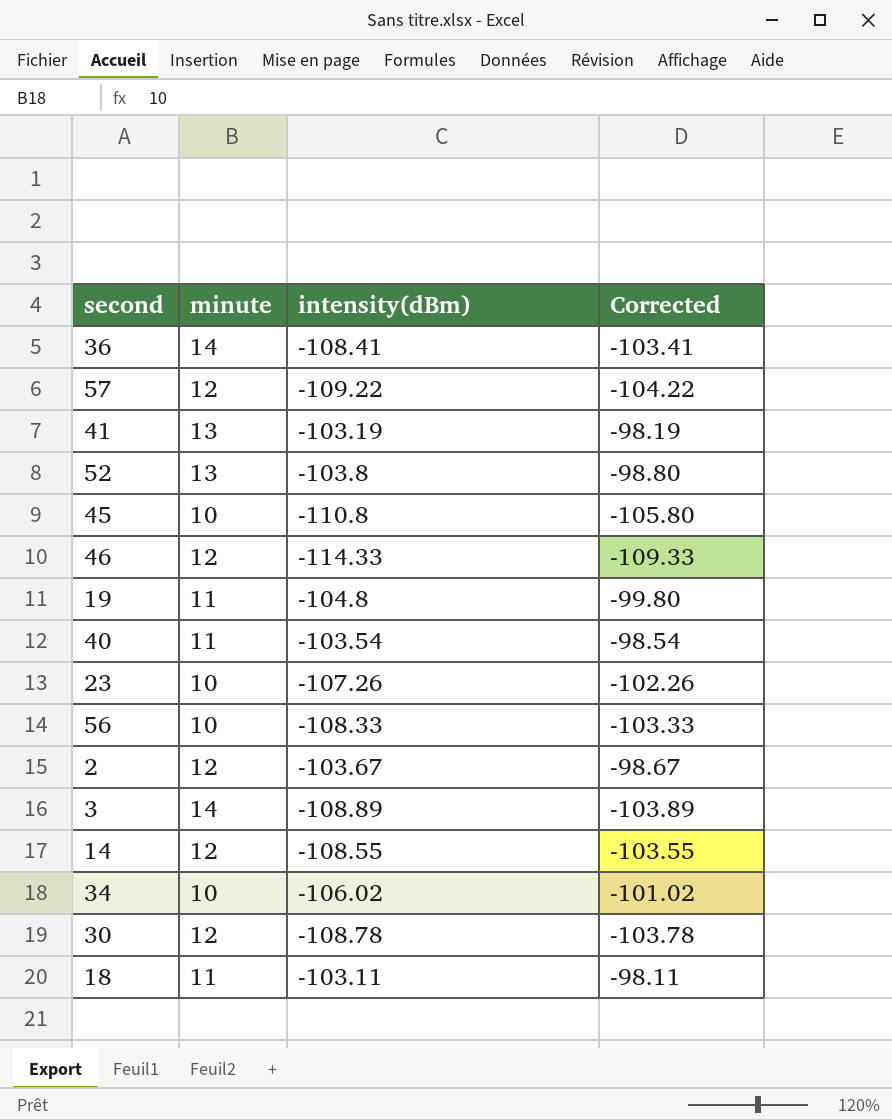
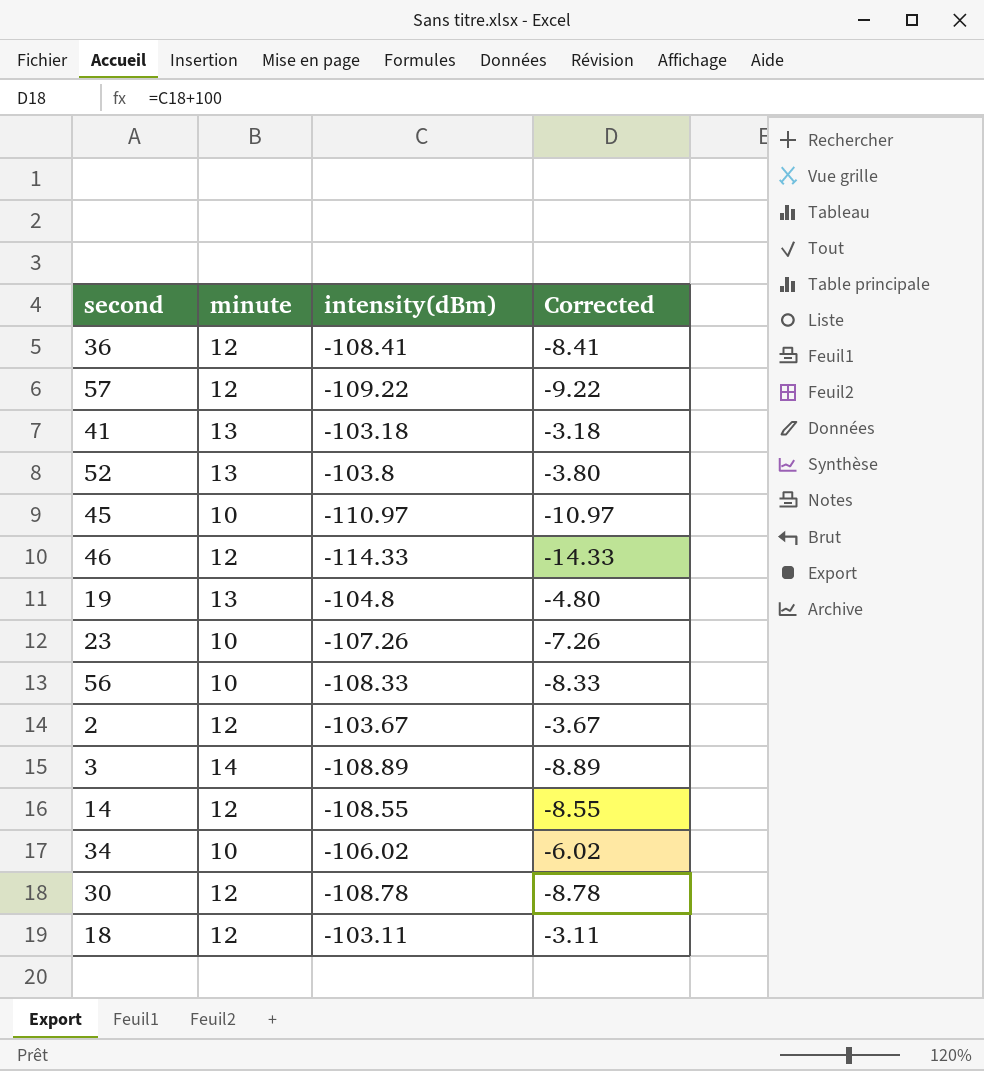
column Corrected | formula: [intensity(dBm)] + 5 -> [intensity(dBm)] + 100
row 40: 11 | -103.54 | -98.54 -> none
36 | minute: 14 -> 12
41 | intensity(dBm): -103.19 -> -103.18
45 | intensity(dBm): -110.8 -> -110.97
19 | minute: 11 -> 13
18 | minute: 11 -> 12

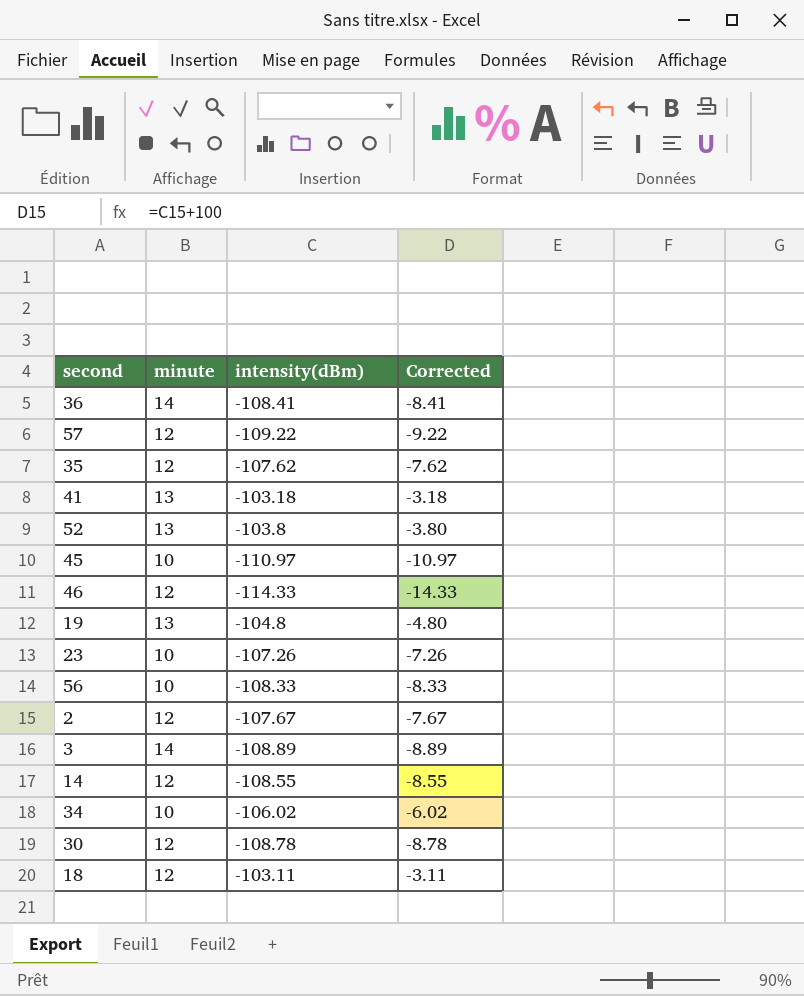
36 | minute: 12 -> 14
row 35: none -> 12 | -107.62 | -7.62
2 | intensity(dBm): -103.67 -> -107.67
2 | Corrected: -3.67 -> -7.67

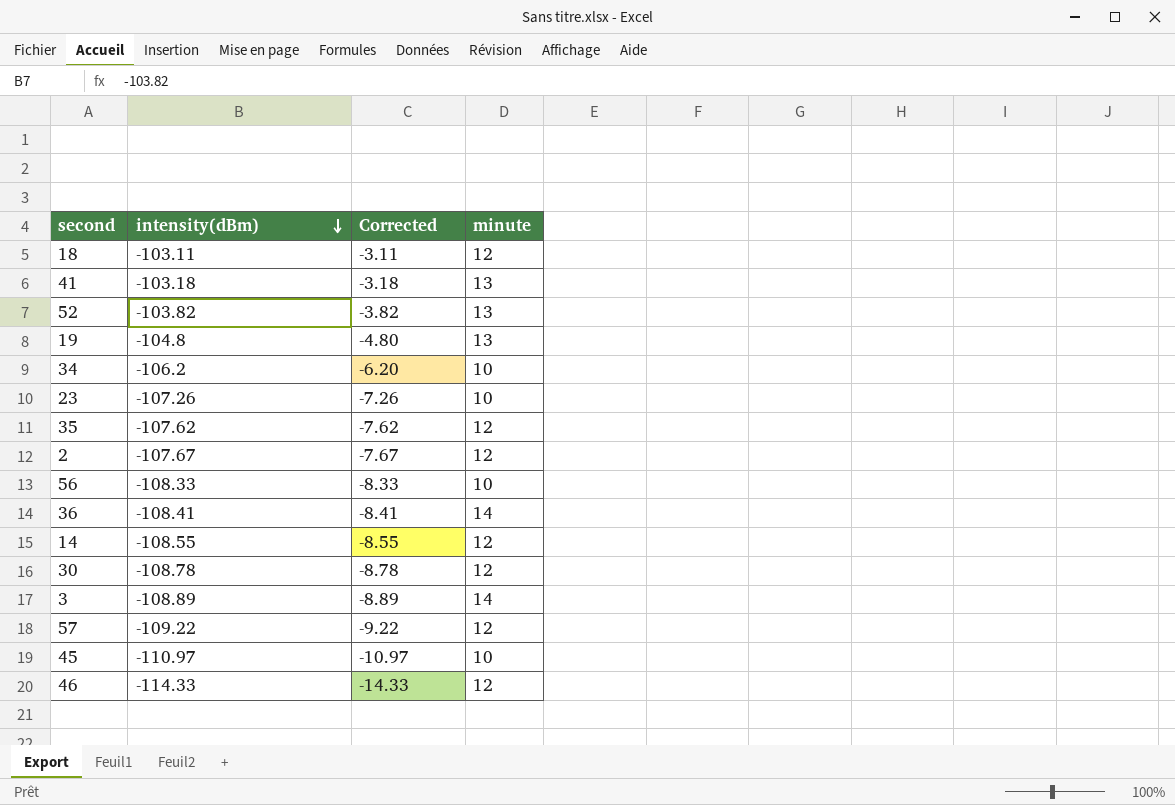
row order: none -> intensity(dBm) descending
column minute | position: 2 -> 4
52 | intensity(dBm): -103.8 -> -103.82
52 | Corrected: -3.80 -> -3.82
34 | intensity(dBm): -106.02 -> -106.2
34 | Corrected: -6.02 -> -6.20

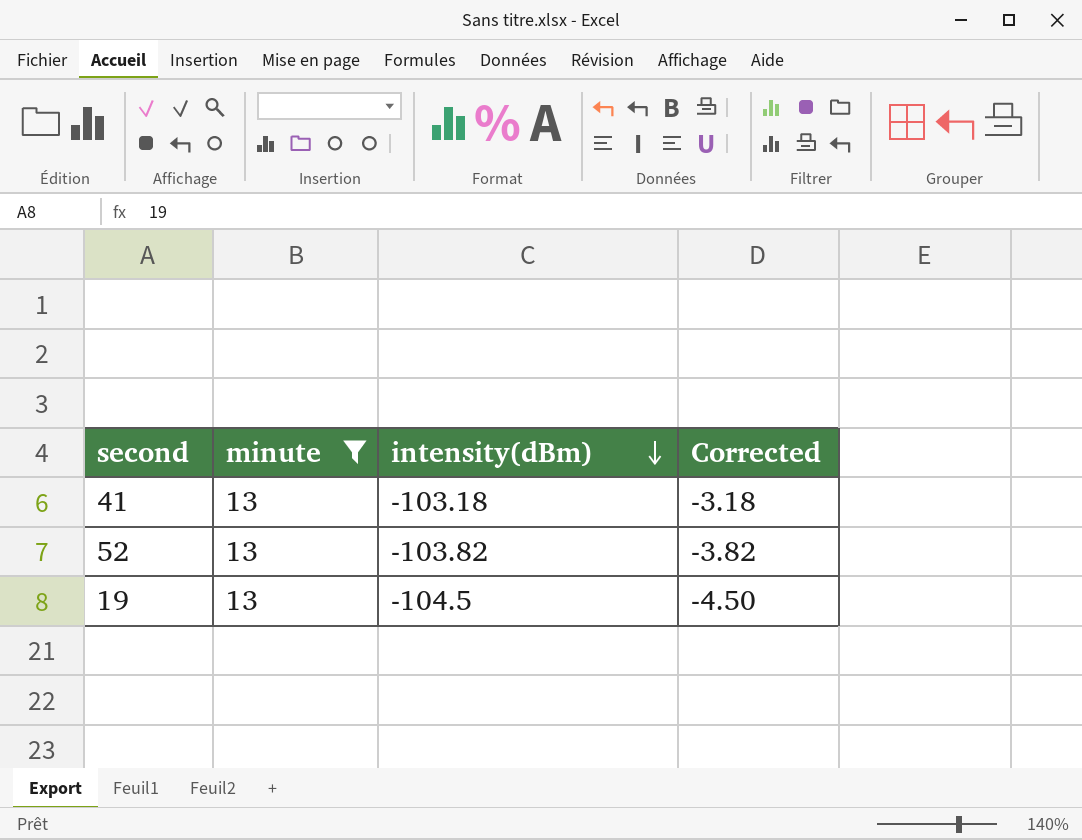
filter: none -> minute = 13
column minute | position: 4 -> 2
19 | intensity(dBm): -104.8 -> -104.5
19 | Corrected: -4.80 -> -4.50

